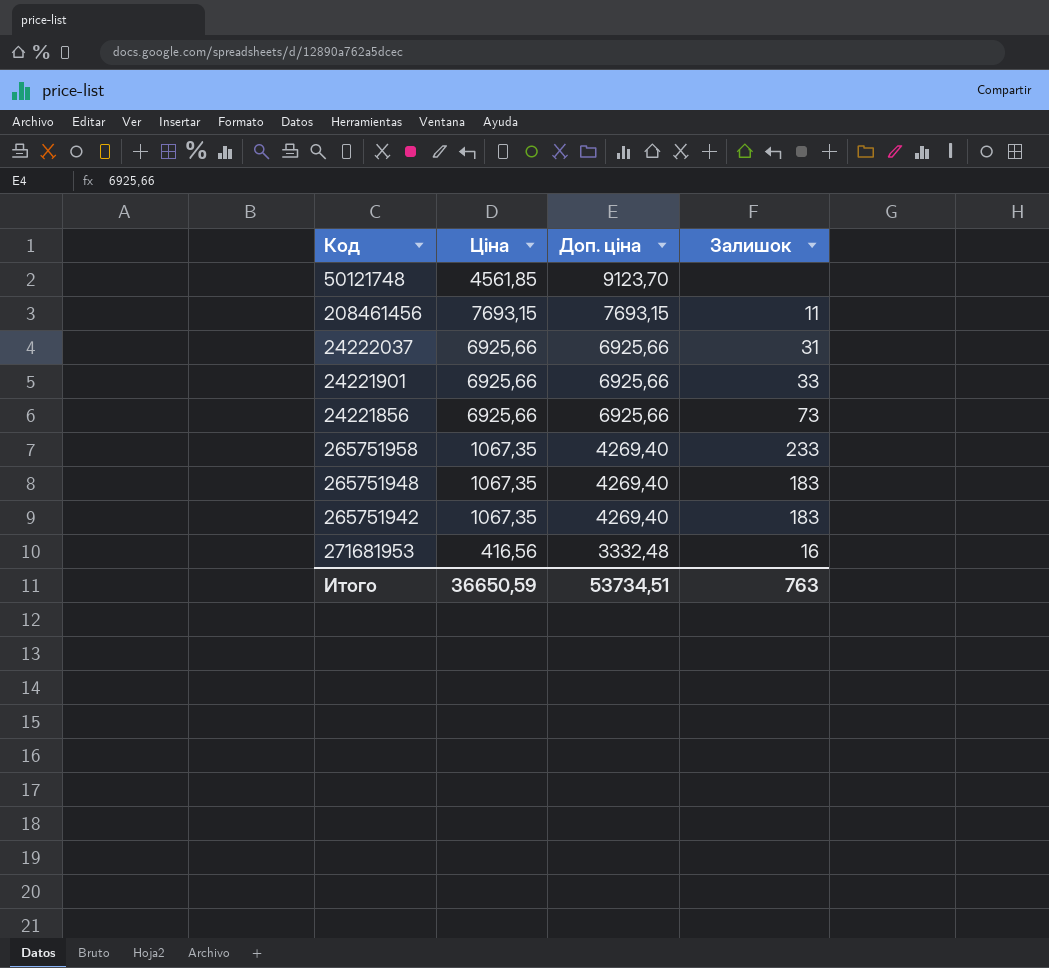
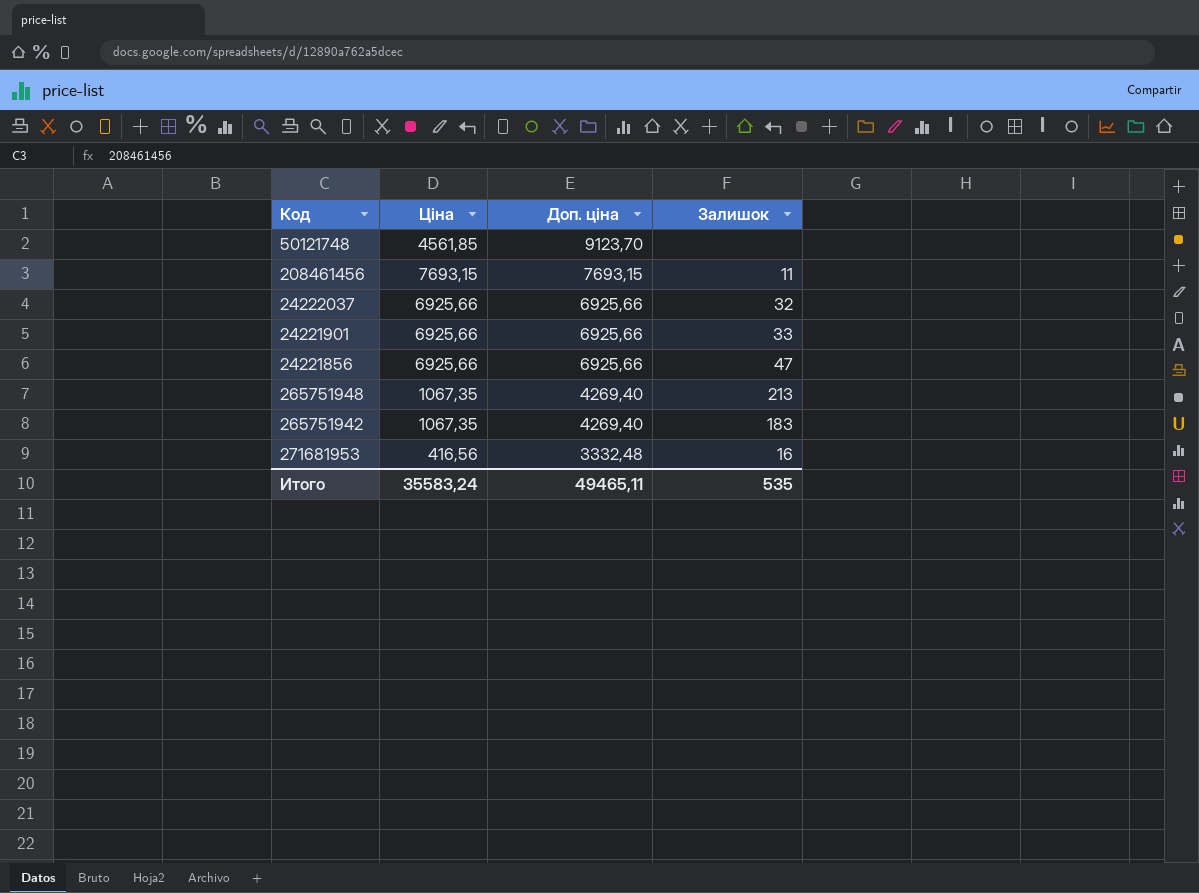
row 265751958: 1067,35 | 4269,40 | 233 -> none
24222037 | Залишок: 31 -> 32
24221856 | Залишок: 73 -> 47
265751948 | Залишок: 183 -> 213
Итого | Ціна: 36650,59 -> 35583,24
Итого | Доп. ціна: 53734,51 -> 49465,11
Итого | Залишок: 763 -> 535

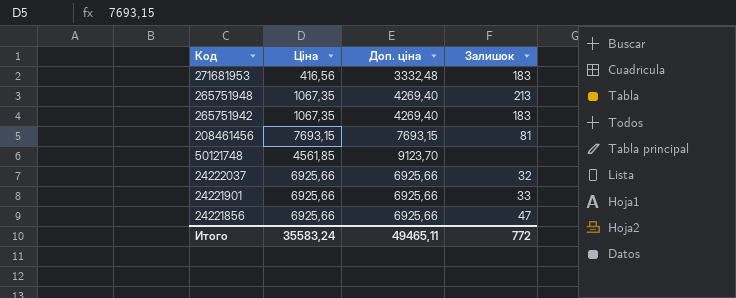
row order: Доп. ціна descending -> Код descending
271681953 | Залишок: 16 -> 183
208461456 | Залишок: 11 -> 81
Итого | Залишок: 535 -> 772

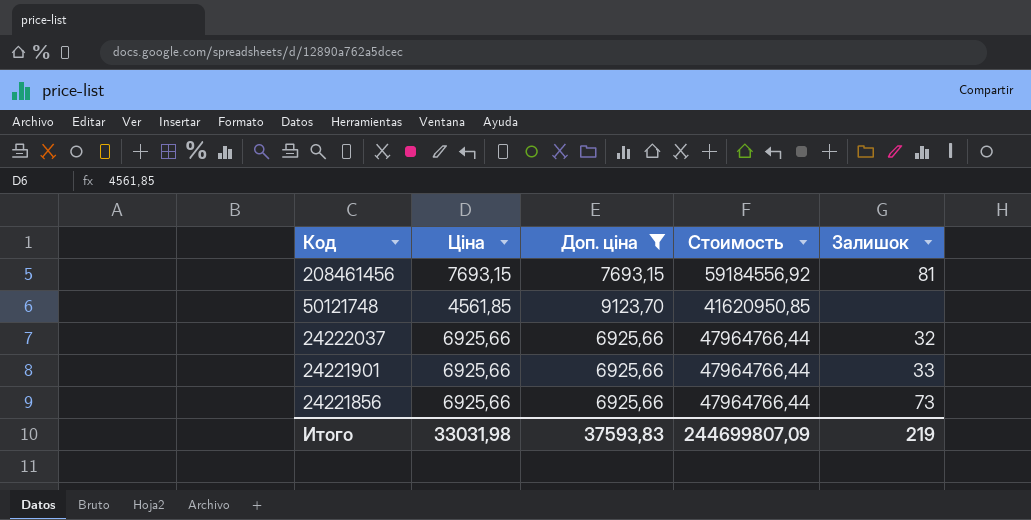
filter: none -> Доп. ціна >= 6925,66
column Стоимость | formula: none -> [Ціна] * [Доп. ціна]
24221856 | Залишок: 47 -> 73
Итого | Ціна: 35583,24 -> 33031,98
Итого | Доп. ціна: 49465,11 -> 37593,83
Итого | Залишок: 772 -> 219

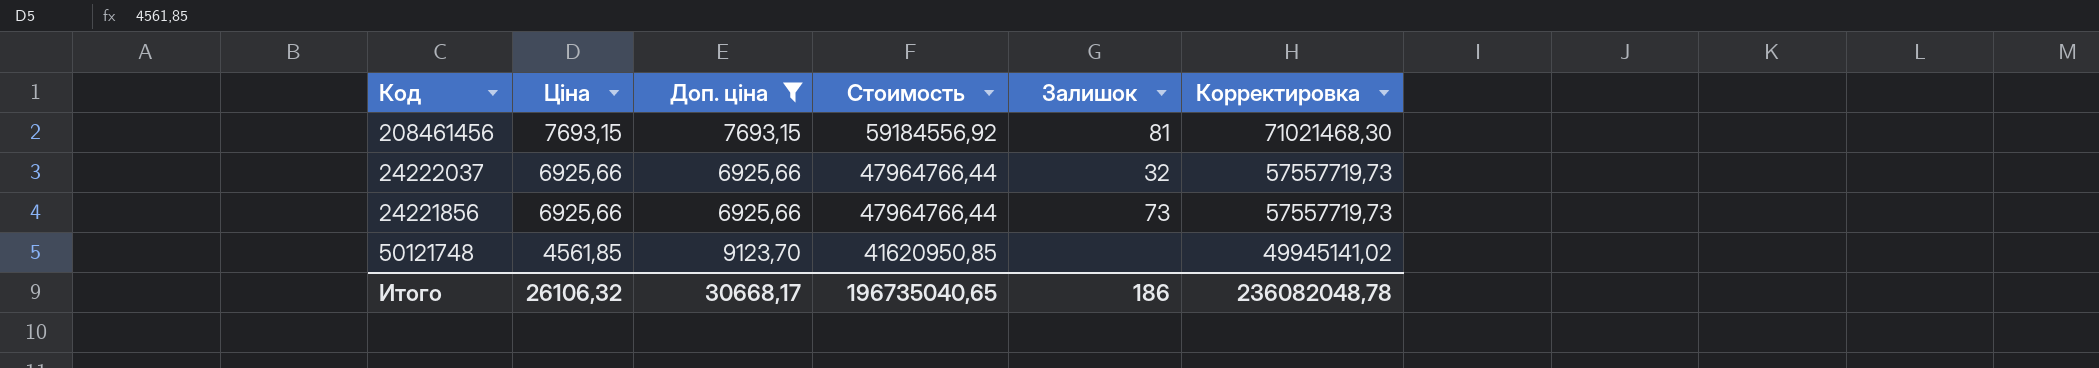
row order: Код descending -> Ціна descending
column Корректировка | formula: none -> [Стоимость] * 1,2
row 24221901: 6925,66 | 6925,66 | 47964766,44 | 33 -> none
Итого | Ціна: 33031,98 -> 26106,32
Итого | Доп. ціна: 37593,83 -> 30668,17
Итого | Стоимость: 244699807,09 -> 196735040,65
Итого | Залишок: 219 -> 186

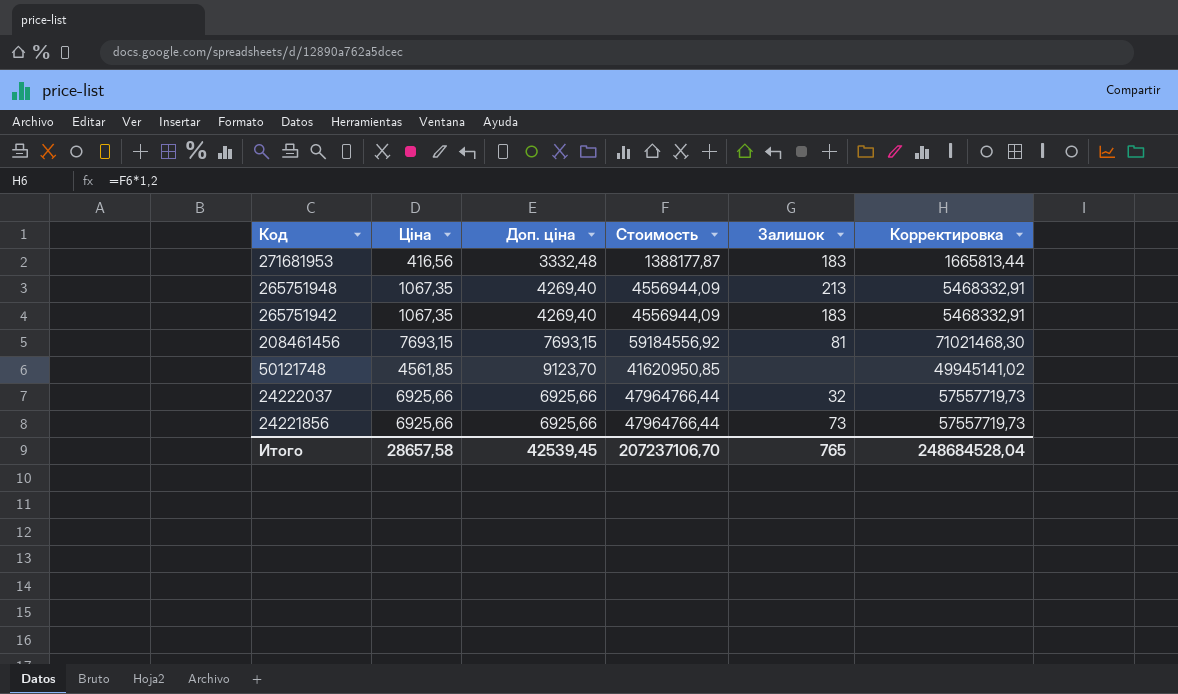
filter: Доп. ціна >= 6925,66 -> none
row order: Ціна descending -> Код descending
Итого | Ціна: 26106,32 -> 28657,58
Итого | Доп. ціна: 30668,17 -> 42539,45
Итого | Стоимость: 196735040,65 -> 207237106,70
Итого | Залишок: 186 -> 765
Итого | Корректировка: 236082048,78 -> 248684528,04

